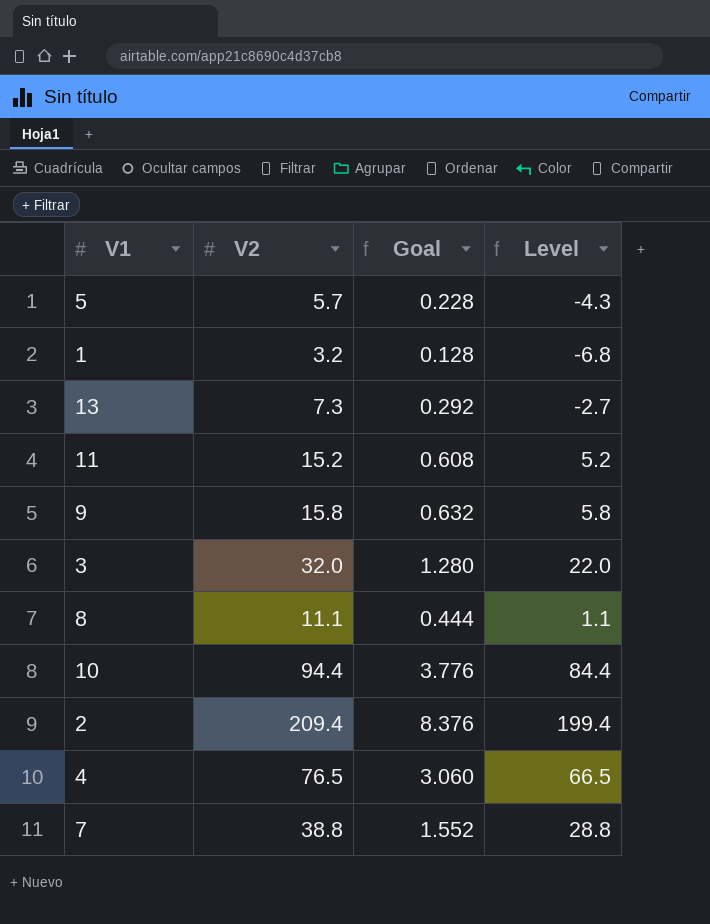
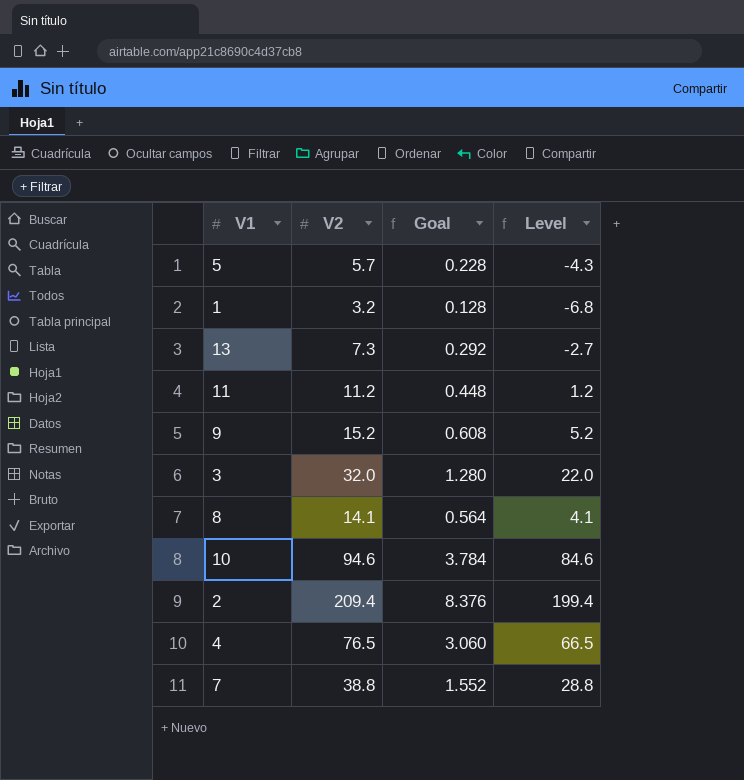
11 | V2: 15.2 -> 11.2
11 | Goal: 0.608 -> 0.448
11 | Level: 5.2 -> 1.2
9 | V2: 15.8 -> 15.2
9 | Goal: 0.632 -> 0.608
9 | Level: 5.8 -> 5.2
8 | V2: 11.1 -> 14.1
8 | Goal: 0.444 -> 0.564
8 | Level: 1.1 -> 4.1
10 | V2: 94.4 -> 94.6
10 | Goal: 3.776 -> 3.784
10 | Level: 84.4 -> 84.6

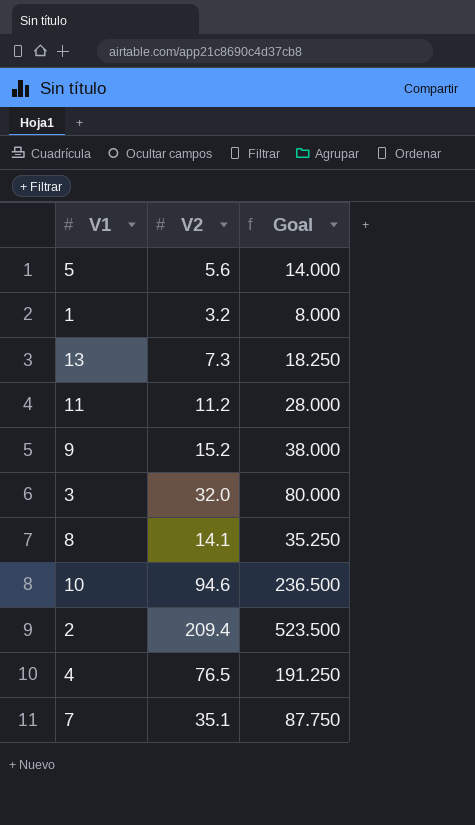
column Level | formula: [V2] - 10 -> none
column Goal | formula: [V2] * 0.04 -> [V2] * 2.5
5 | V2: 5.7 -> 5.6
7 | V2: 38.8 -> 35.1

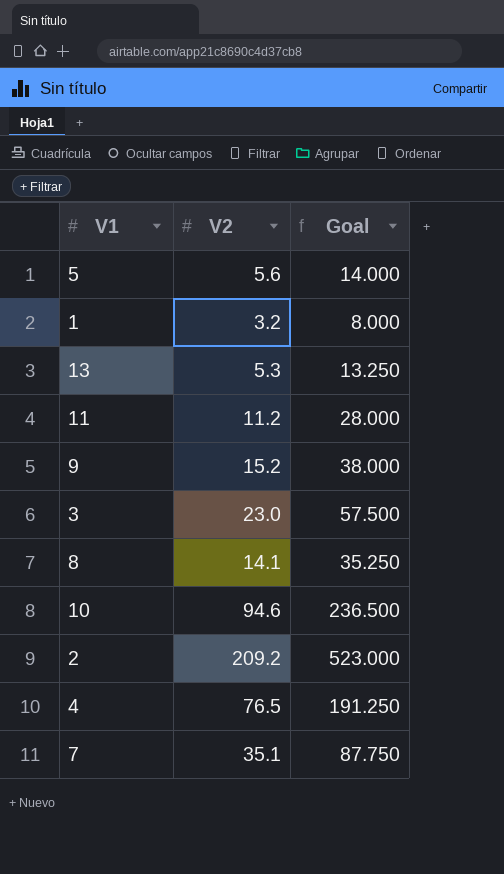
13 | V2: 7.3 -> 5.3
13 | Goal: 18.250 -> 13.250
3 | V2: 32.0 -> 23.0
3 | Goal: 80.000 -> 57.500
2 | V2: 209.4 -> 209.2
2 | Goal: 523.500 -> 523.000

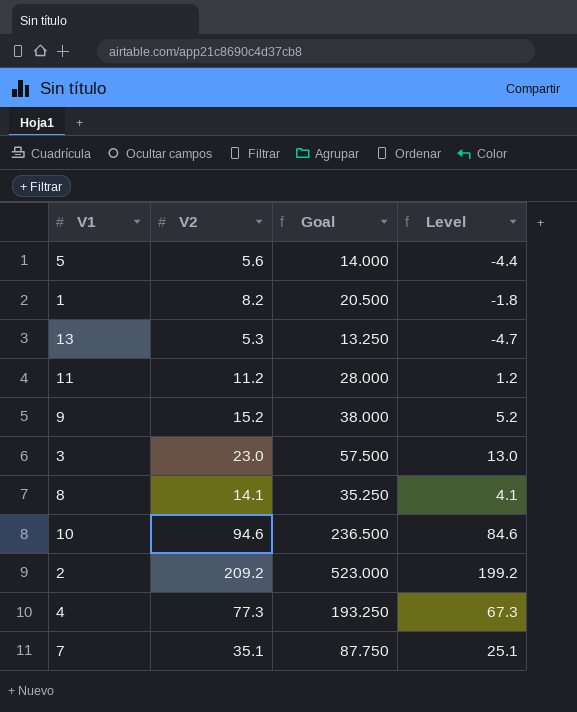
column Level | formula: none -> [V2] - 10
1 | V2: 3.2 -> 8.2
1 | Goal: 8.000 -> 20.500
4 | V2: 76.5 -> 77.3
4 | Goal: 191.250 -> 193.250

